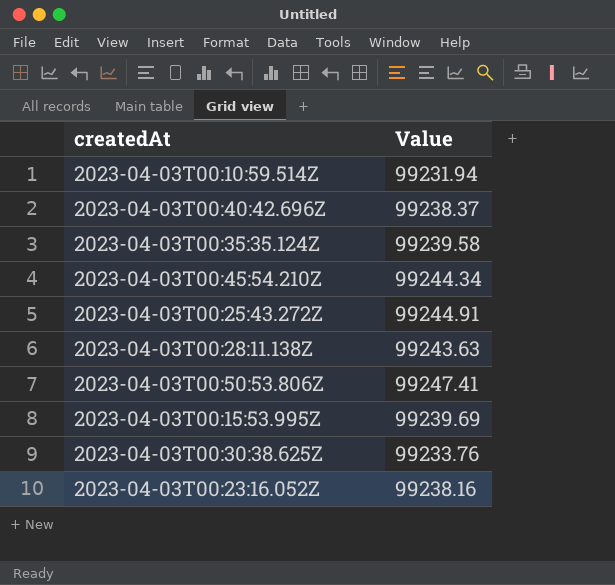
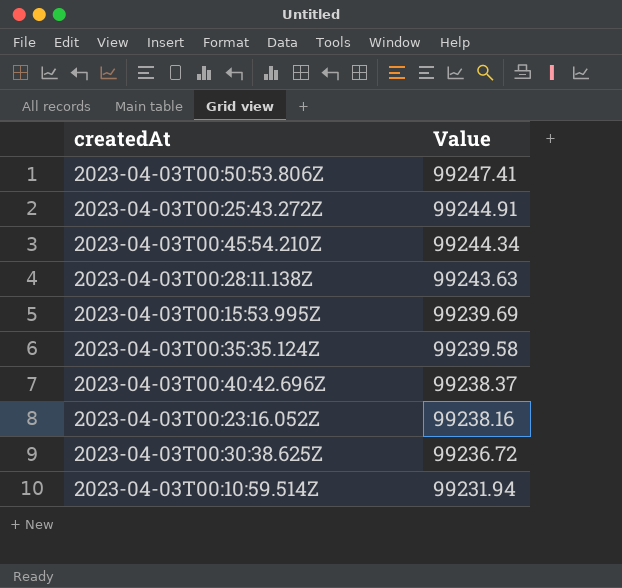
row order: none -> Value descending
2023-04-03T00:30:38.625Z | Value: 99233.76 -> 99236.72

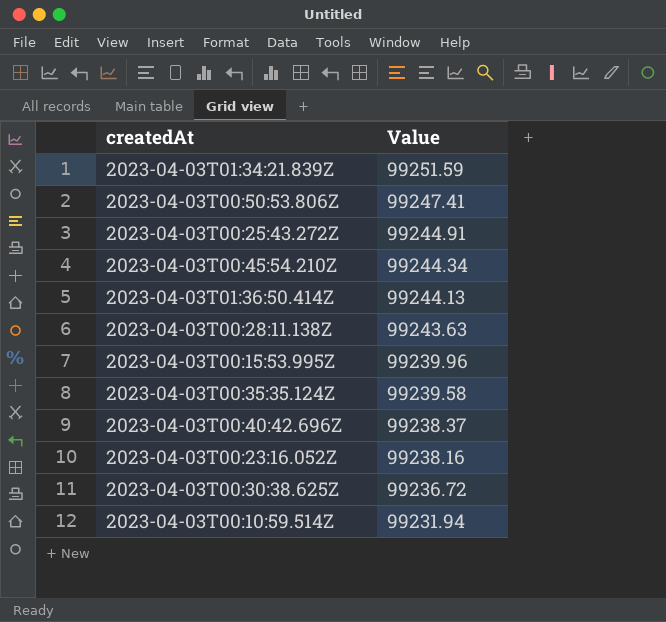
row 2023-04-03T01:34:21.839Z: none -> 99251.59
row 2023-04-03T01:36:50.414Z: none -> 99244.13
2023-04-03T00:15:53.995Z | Value: 99239.69 -> 99239.96

